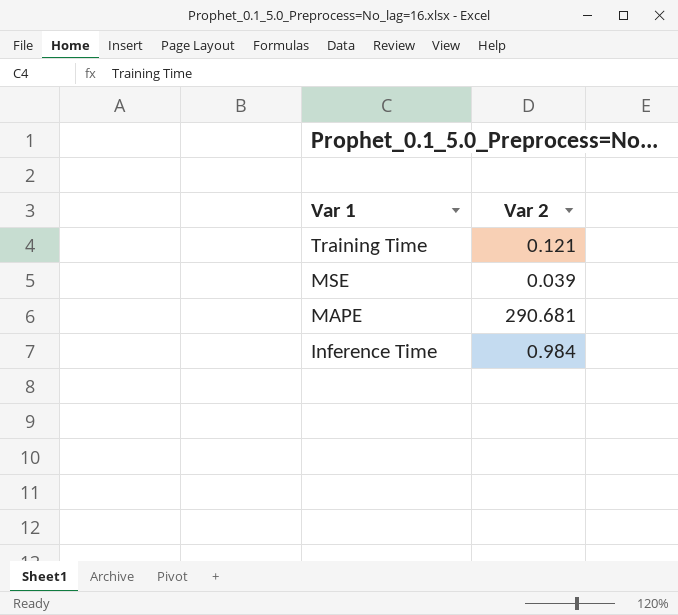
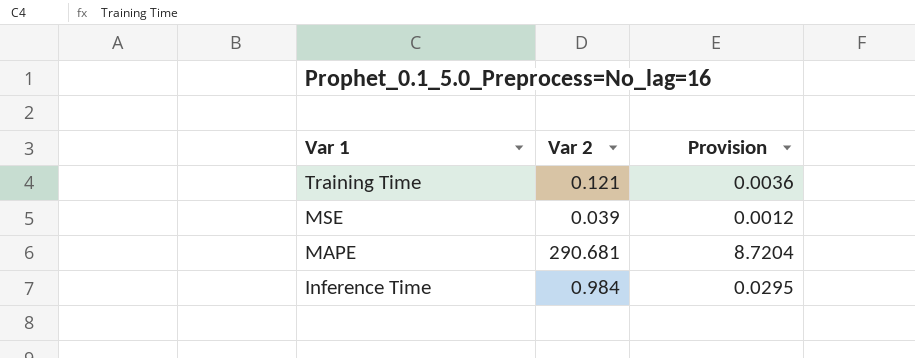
column Provision | formula: none -> [Var 2] * 0.03

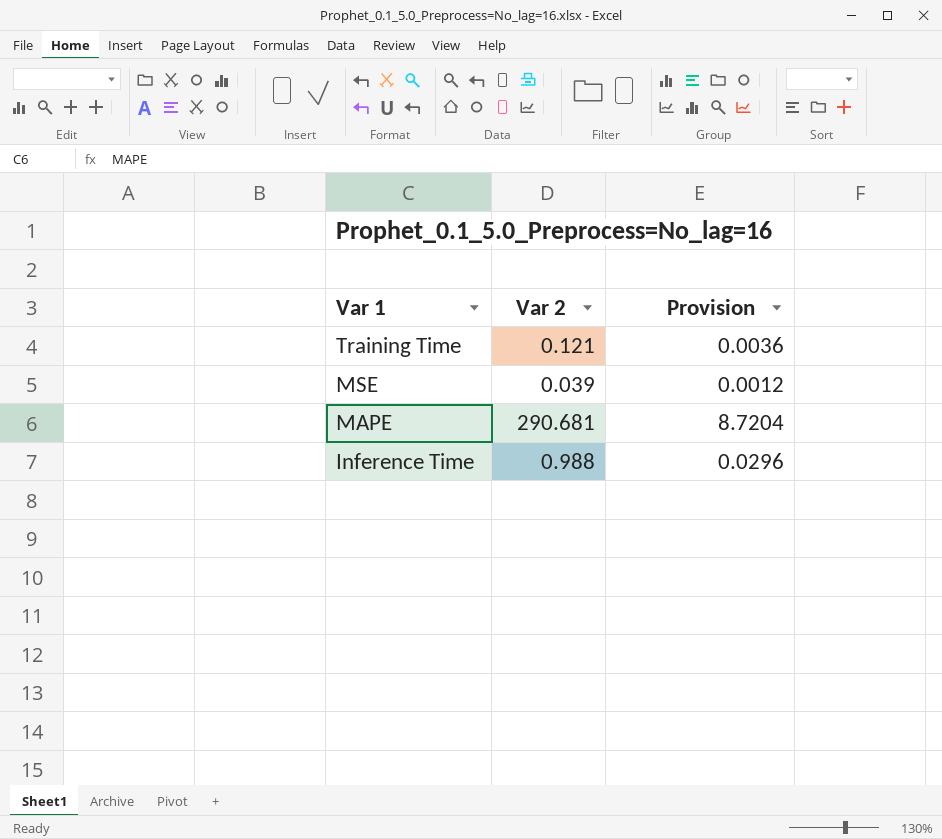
Inference Time | Var 2: 0.984 -> 0.988
Inference Time | Provision: 0.0295 -> 0.0296

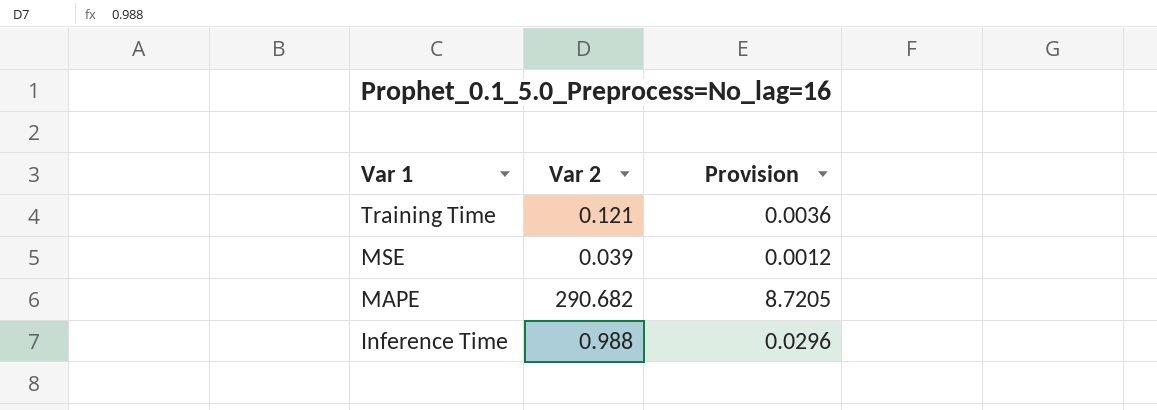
MAPE | Var 2: 290.681 -> 290.682
MAPE | Provision: 8.7204 -> 8.7205

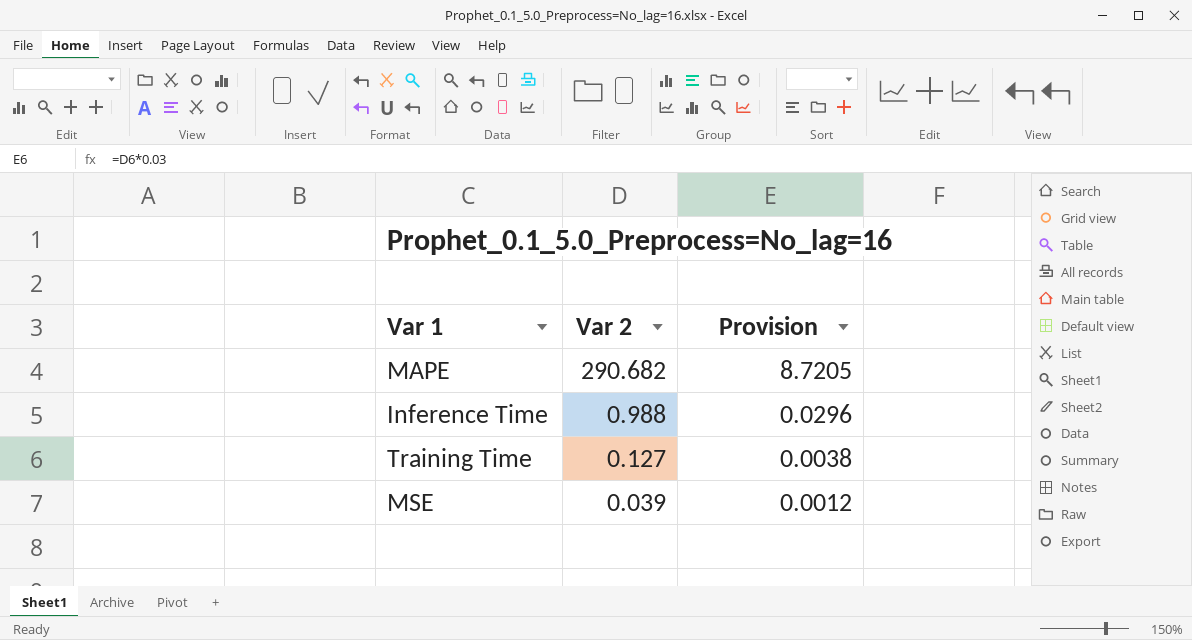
row order: Var 1 descending -> Var 2 descending
Training Time | Var 2: 0.121 -> 0.127
Training Time | Provision: 0.0036 -> 0.0038

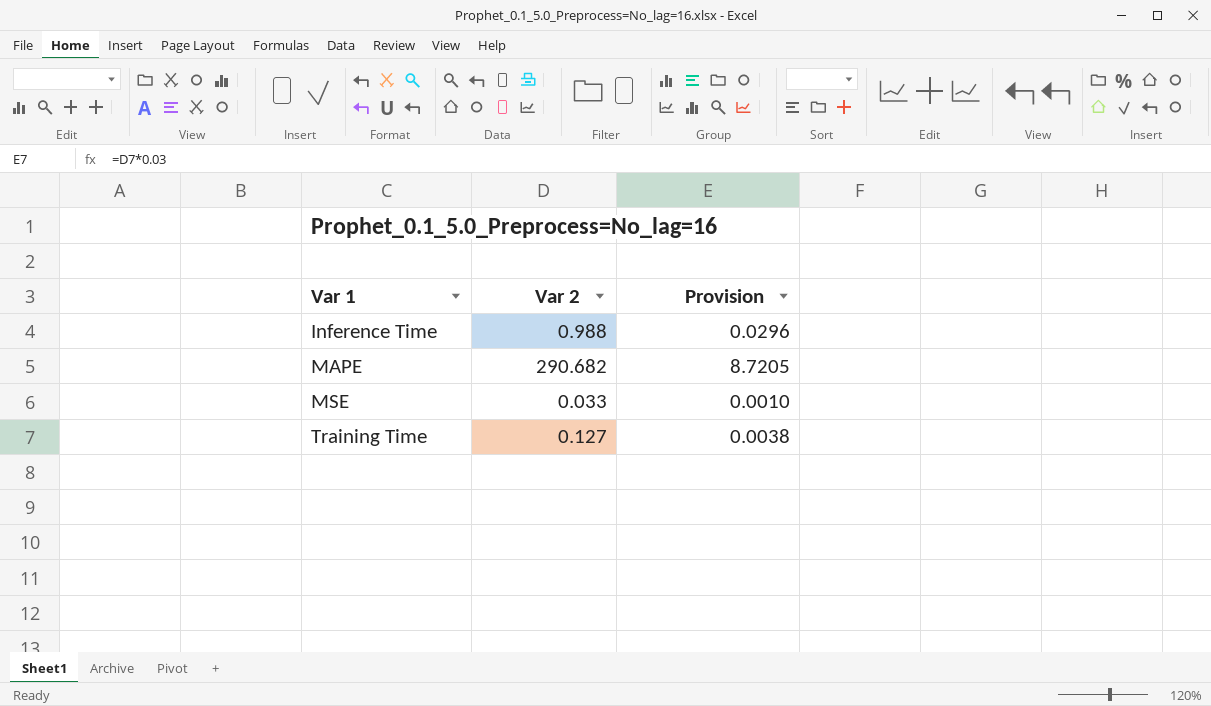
row order: Var 2 descending -> Var 1 ascending
MSE | Var 2: 0.039 -> 0.033
MSE | Provision: 0.0012 -> 0.0010

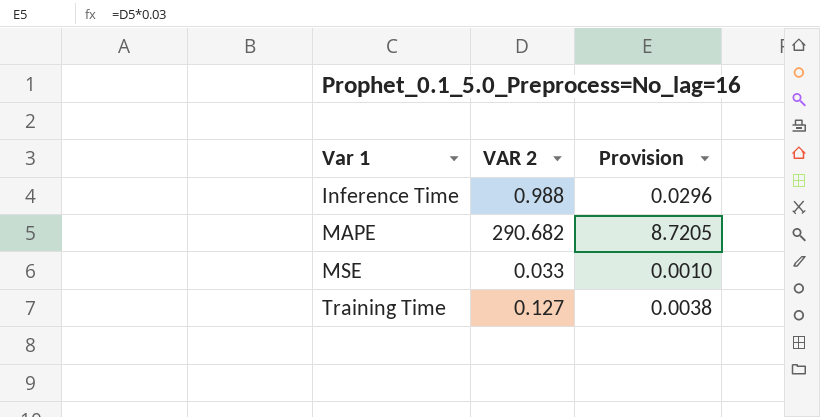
column name: Var 2 -> VAR 2

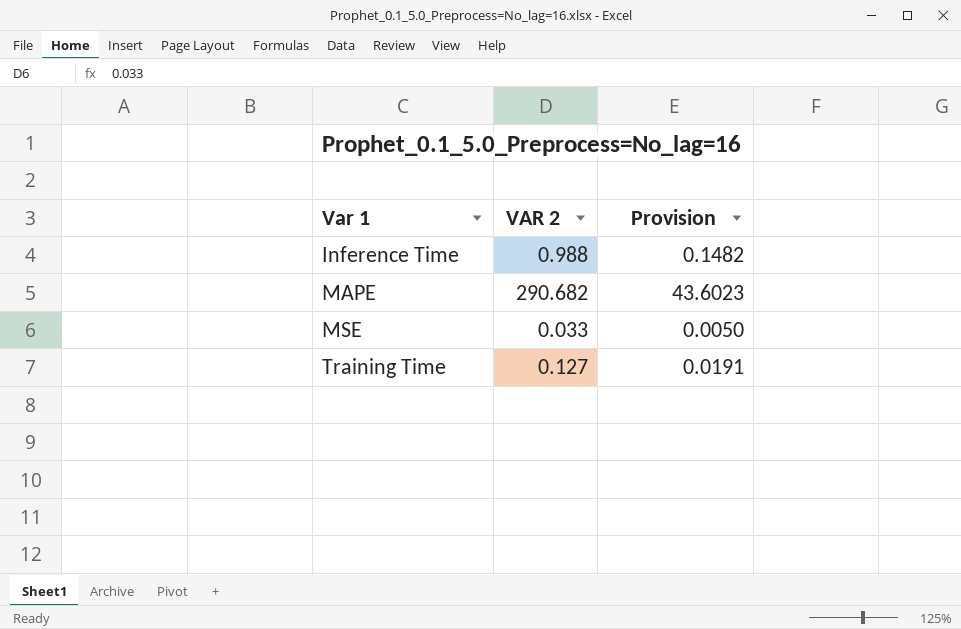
column Provision | formula: [VAR 2] * 0.03 -> [VAR 2] * 0.15

